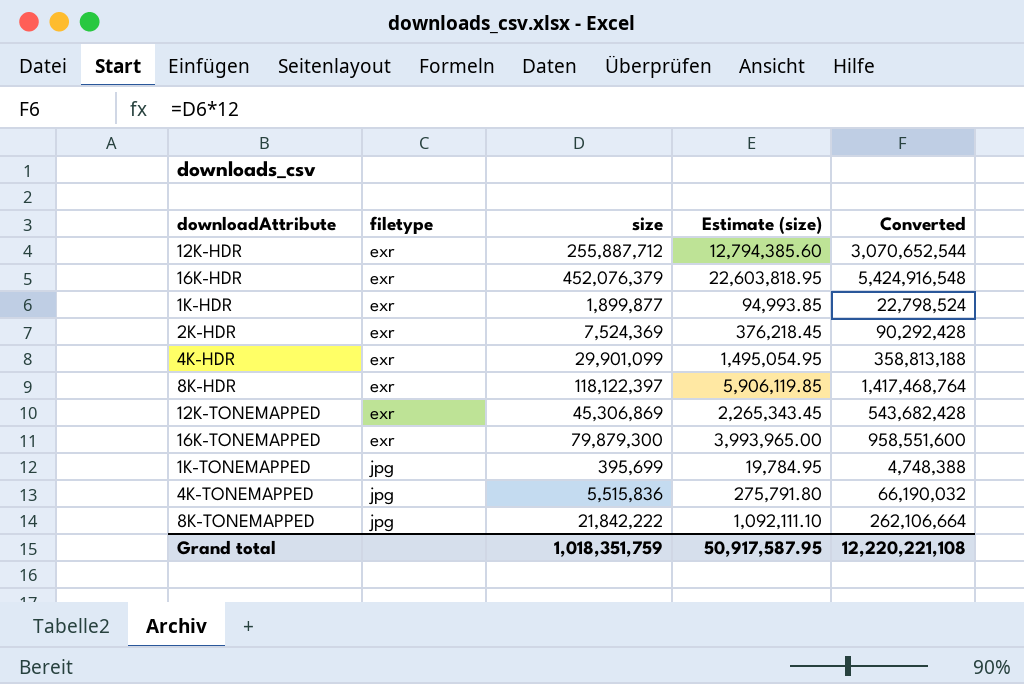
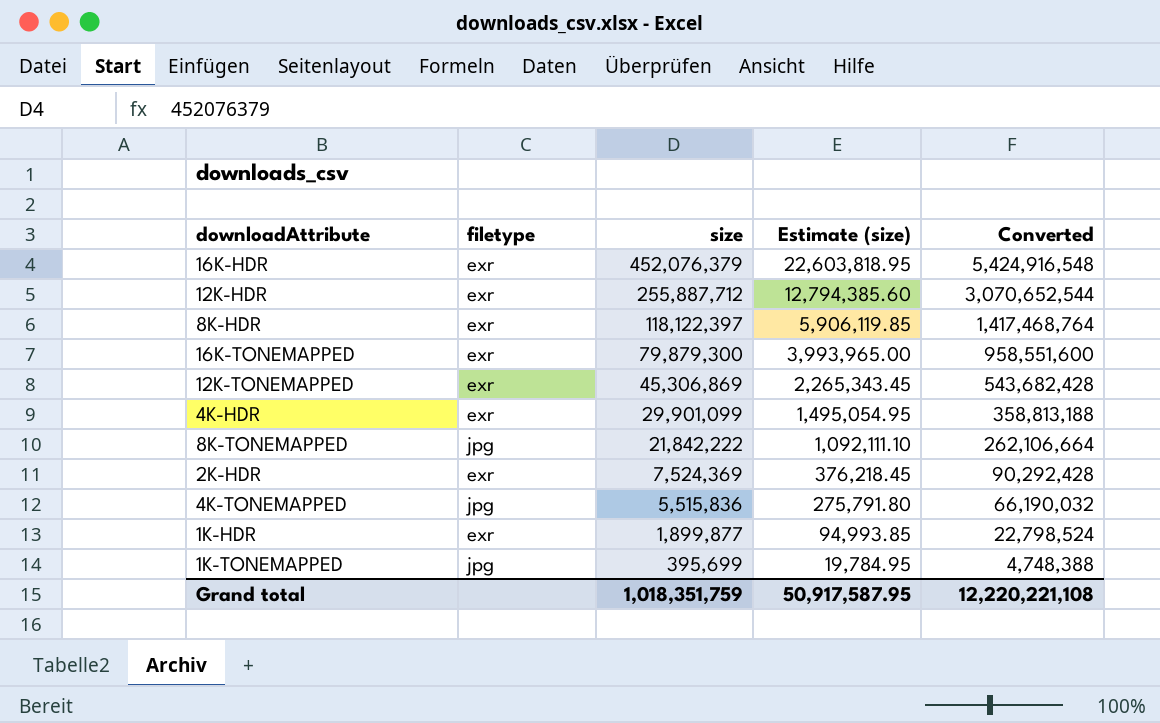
row order: filetype ascending -> size descending

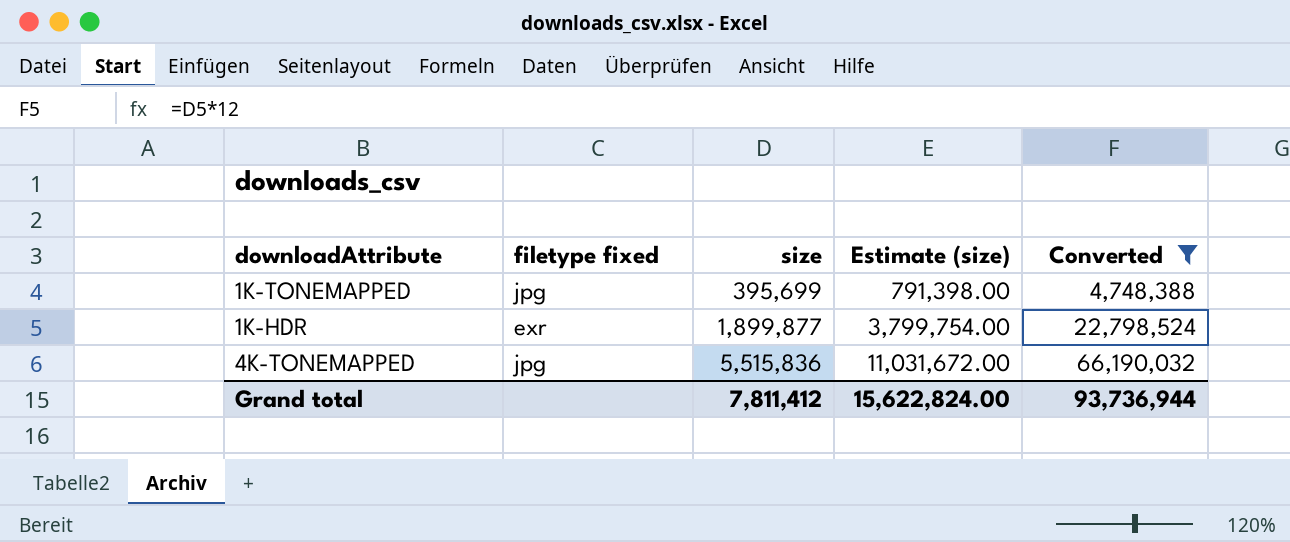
filter: none -> Converted <= 66,190,032
row order: size descending -> size ascending
column name: filetype -> filetype fixed
column Estimate (size) | formula: [size] * 0.05 -> [size] * 2
Grand total | size: 1,018,351,759 -> 7,811,412
Grand total | Estimate (size): 50,917,587.95 -> 15,622,824.00
Grand total | Converted: 12,220,221,108 -> 93,736,944

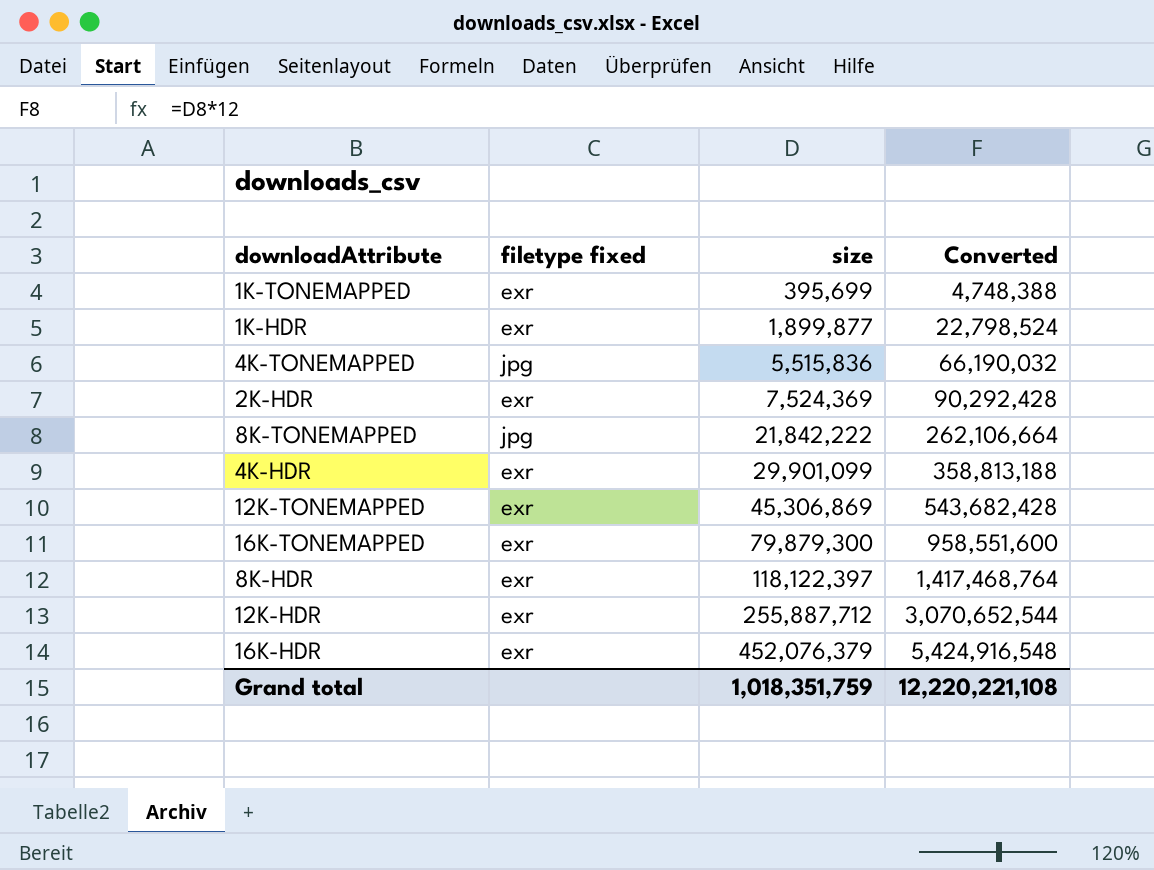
filter: Converted <= 66,190,032 -> none
column Estimate (size) | formula: [size] * 2 -> none
1K-TONEMAPPED | filetype fixed: jpg -> exr
Grand total | size: 7,811,412 -> 1,018,351,759
Grand total | Converted: 93,736,944 -> 12,220,221,108

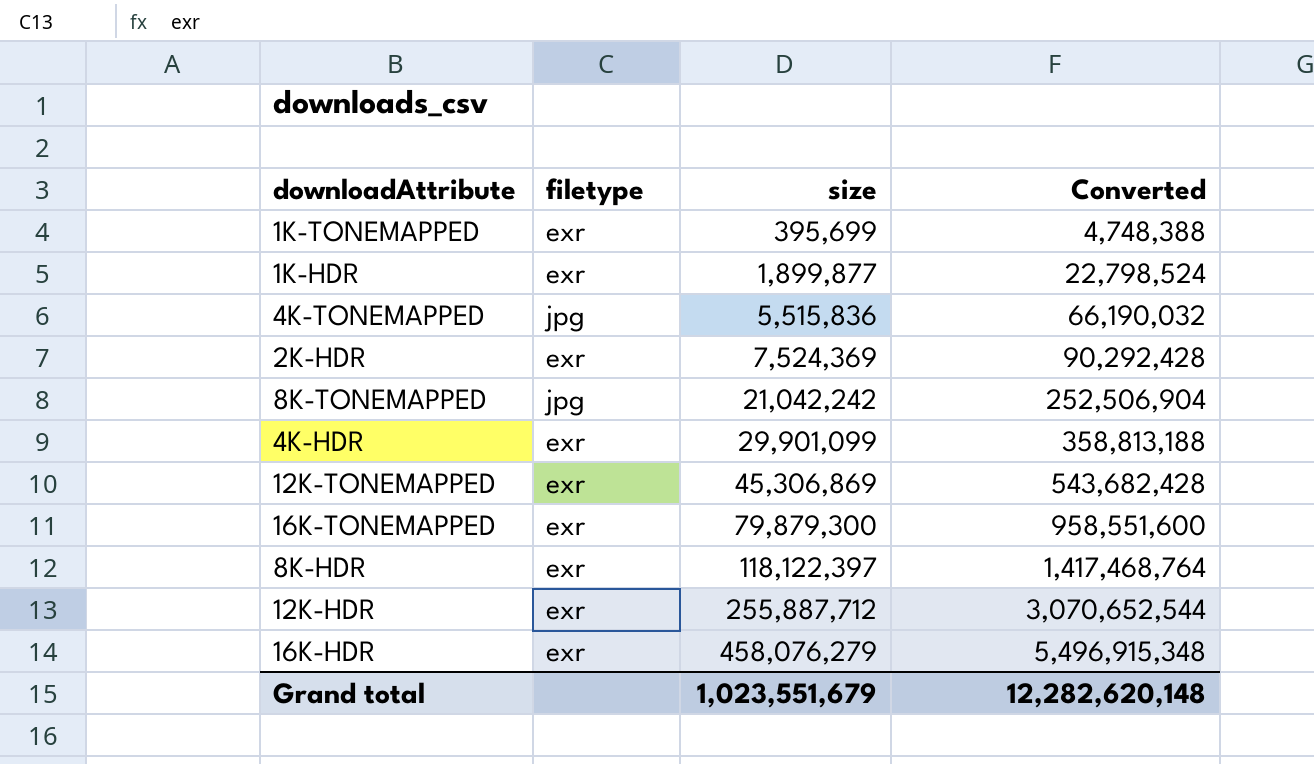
column name: filetype fixed -> filetype
8K-TONEMAPPED | size: 21,842,222 -> 21,042,242
8K-TONEMAPPED | Converted: 262,106,664 -> 252,506,904
16K-HDR | size: 452,076,379 -> 458,076,279
16K-HDR | Converted: 5,424,916,548 -> 5,496,915,348
Grand total | size: 1,018,351,759 -> 1,023,551,679
Grand total | Converted: 12,220,221,108 -> 12,282,620,148

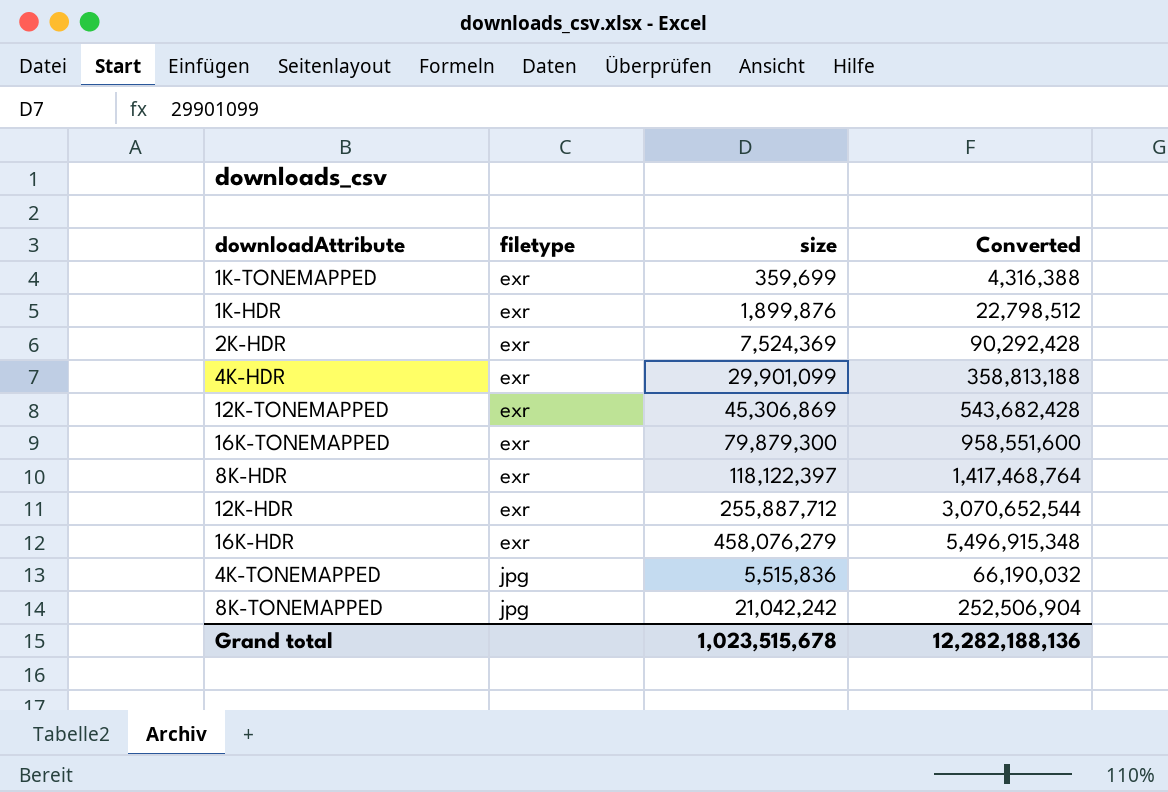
row order: size ascending -> filetype ascending
1K-TONEMAPPED | size: 395,699 -> 359,699
1K-TONEMAPPED | Converted: 4,748,388 -> 4,316,388
1K-HDR | size: 1,899,877 -> 1,899,876
1K-HDR | Converted: 22,798,524 -> 22,798,512
Grand total | size: 1,023,551,679 -> 1,023,515,678
Grand total | Converted: 12,282,620,148 -> 12,282,188,136

